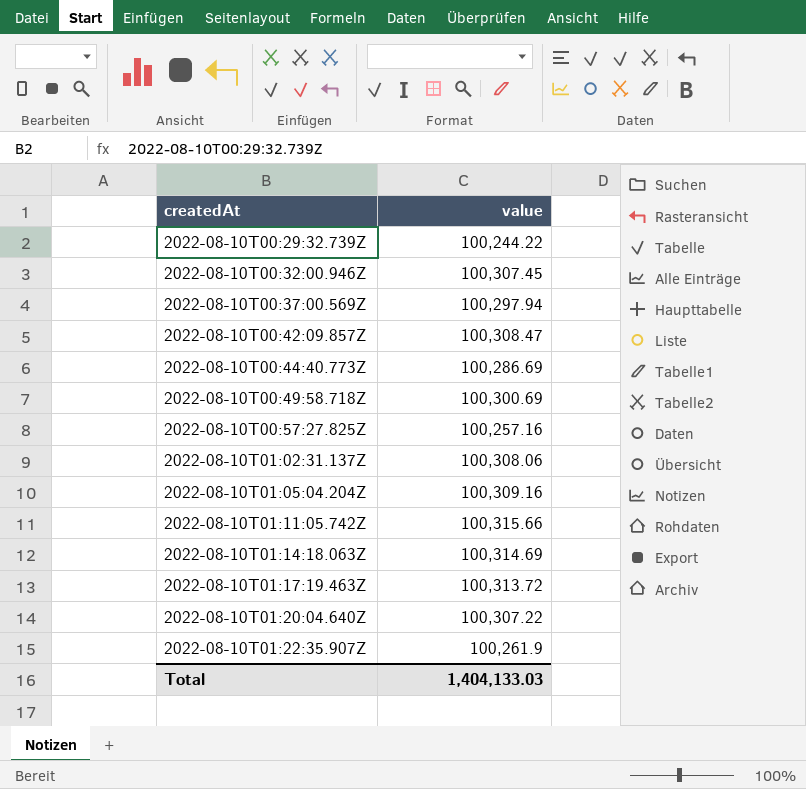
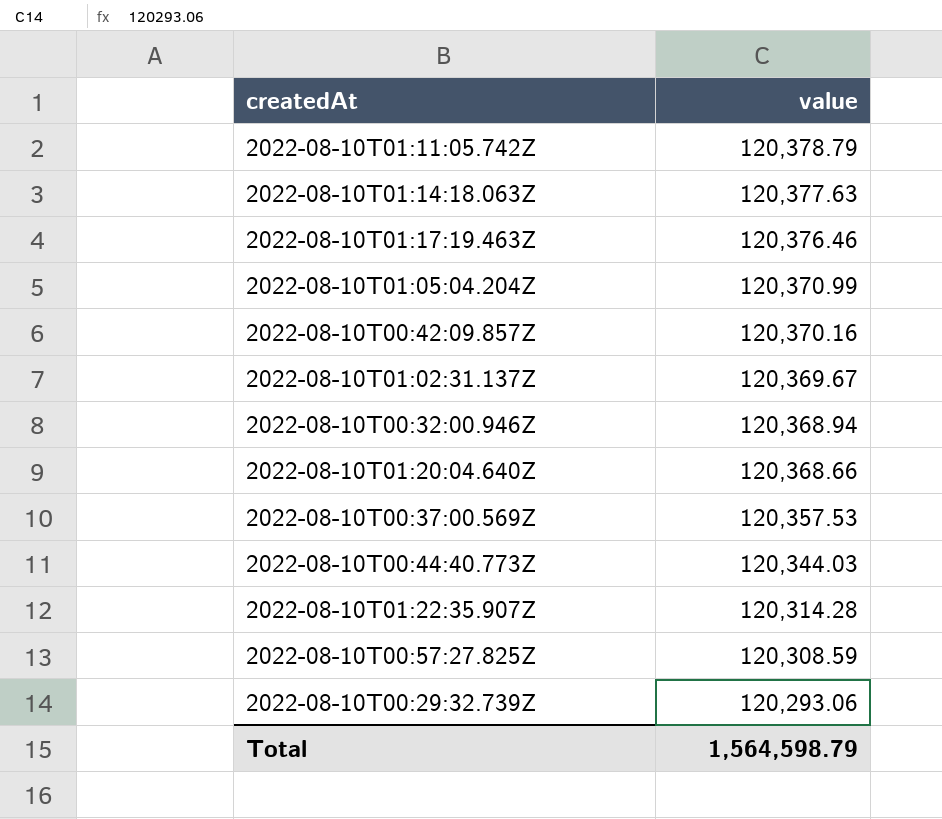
row order: createdAt ascending -> value descending
row 2022-08-10T00:49:58.718Z: 100,300.69 -> none
2022-08-10T01:11:05.742Z | value: 100,315.66 -> 120,378.79
2022-08-10T01:14:18.063Z | value: 100,314.69 -> 120,377.63
2022-08-10T01:17:19.463Z | value: 100,313.72 -> 120,376.46
2022-08-10T01:05:04.204Z | value: 100,309.16 -> 120,370.99
2022-08-10T00:42:09.857Z | value: 100,308.47 -> 120,370.16
2022-08-10T01:02:31.137Z | value: 100,308.06 -> 120,369.67
2022-08-10T00:32:00.946Z | value: 100,307.45 -> 120,368.94
2022-08-10T01:20:04.640Z | value: 100,307.22 -> 120,368.66
2022-08-10T00:37:00.569Z | value: 100,297.94 -> 120,357.53
2022-08-10T00:44:40.773Z | value: 100,286.69 -> 120,344.03
2022-08-10T01:22:35.907Z | value: 100,261.9 -> 120,314.28
2022-08-10T00:57:27.825Z | value: 100,257.16 -> 120,308.59
2022-08-10T00:29:32.739Z | value: 100,244.22 -> 120,293.06
Total | value: 1,404,133.03 -> 1,564,598.79

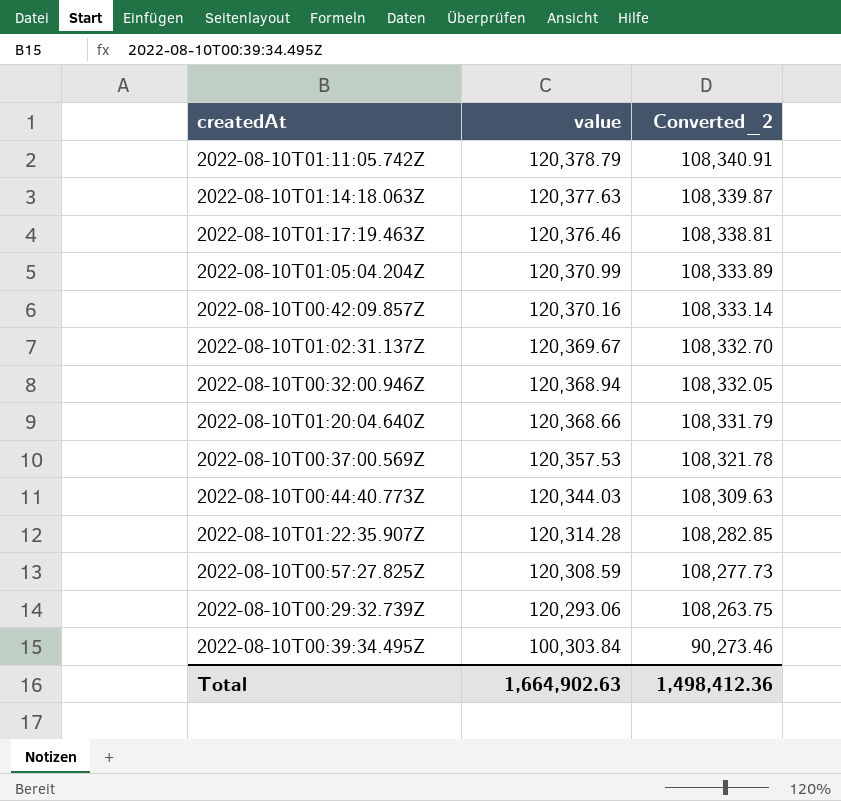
column Converted_2 | formula: none -> [value] * 0.9
row 2022-08-10T00:39:34.495Z: none -> 100,303.84 | 90,273.46
Total | value: 1,564,598.79 -> 1,664,902.63

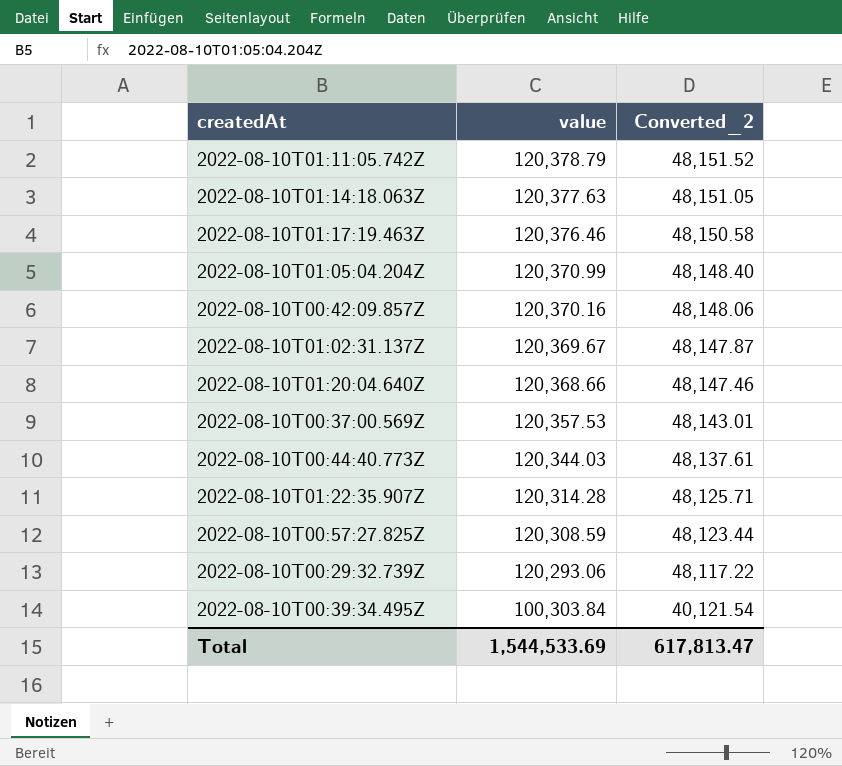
column Converted_2 | formula: [value] * 0.9 -> [value] * 0.4
row 2022-08-10T00:32:00.946Z: 120,368.94 | 108,332.05 -> none
Total | value: 1,664,902.63 -> 1,544,533.69
Total | Converted_2: 1,498,412.36 -> 617,813.47

